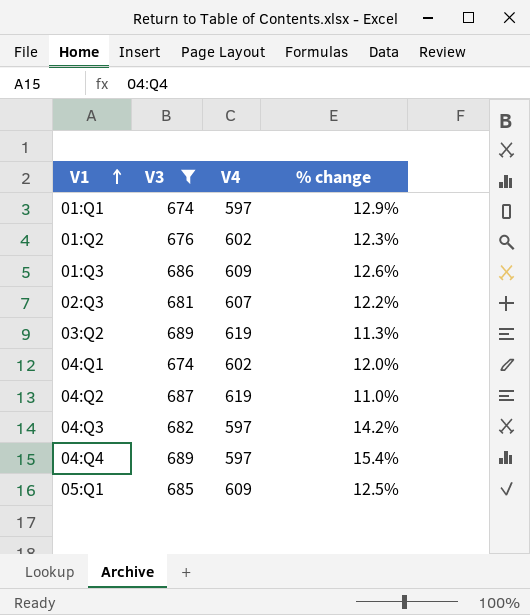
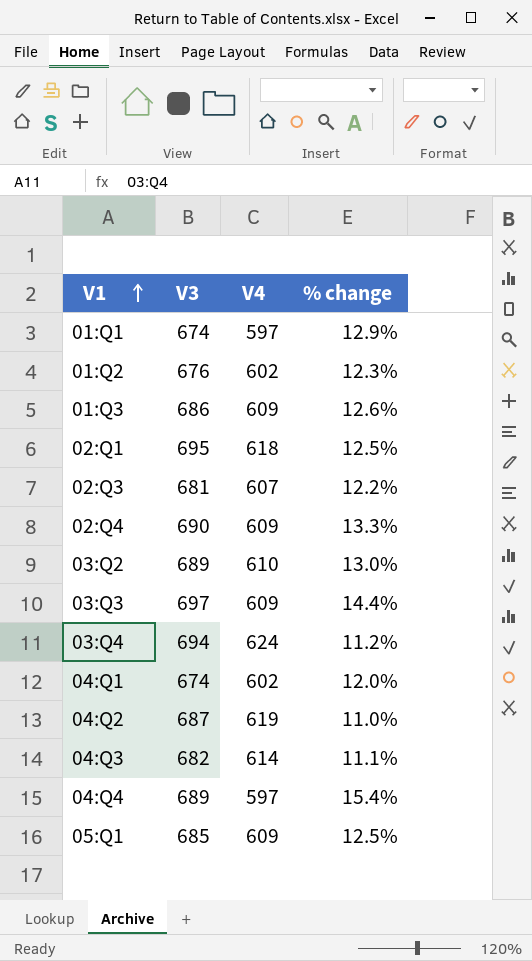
filter: V3 <= 689 -> none
03:Q2 | V4: 619 -> 610
03:Q2 | % change: 11.3% -> 13.0%
04:Q3 | V4: 597 -> 614
04:Q3 | % change: 14.2% -> 11.1%

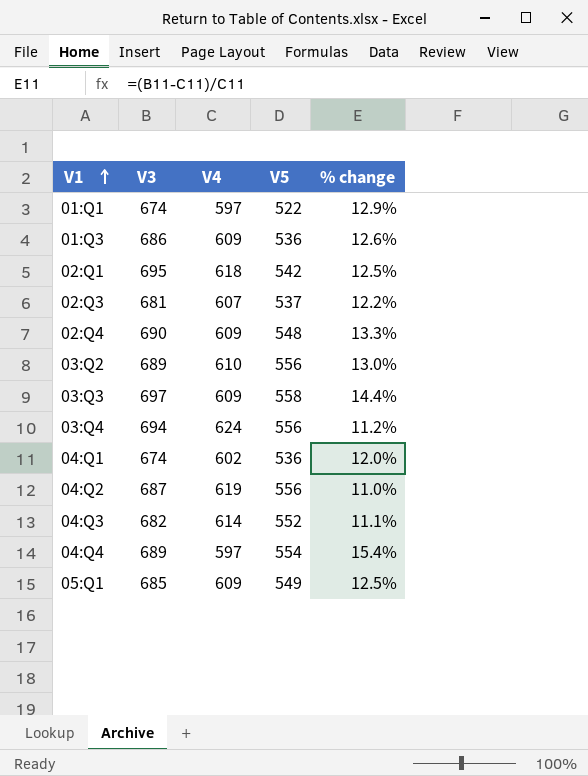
column V5 | position: none -> 4
row 01:Q2: 676 | 602 | 12.3% -> none

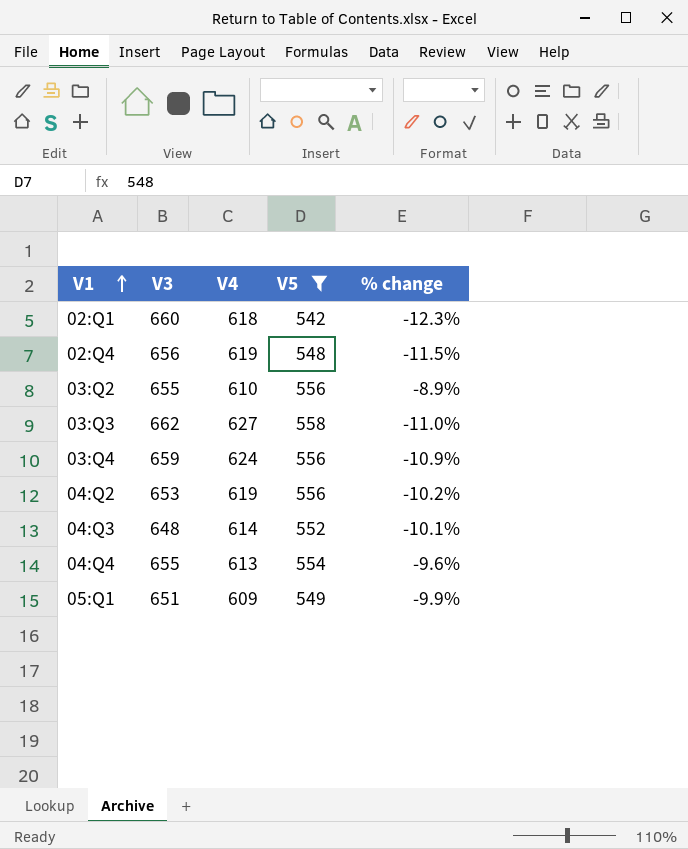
filter: none -> V5 >= 542
column % change | formula: ([V3] - [V4]) / [V4] -> ([V5] - [V4]) / [V4]
02:Q1 | V3: 695 -> 660
02:Q4 | V3: 690 -> 656
02:Q4 | V4: 609 -> 619
03:Q2 | V3: 689 -> 655
03:Q3 | V3: 697 -> 662
03:Q3 | V4: 609 -> 627
03:Q4 | V3: 694 -> 659
04:Q2 | V3: 687 -> 653
04:Q3 | V3: 682 -> 648
04:Q4 | V3: 689 -> 655
04:Q4 | V4: 597 -> 613
05:Q1 | V3: 685 -> 651

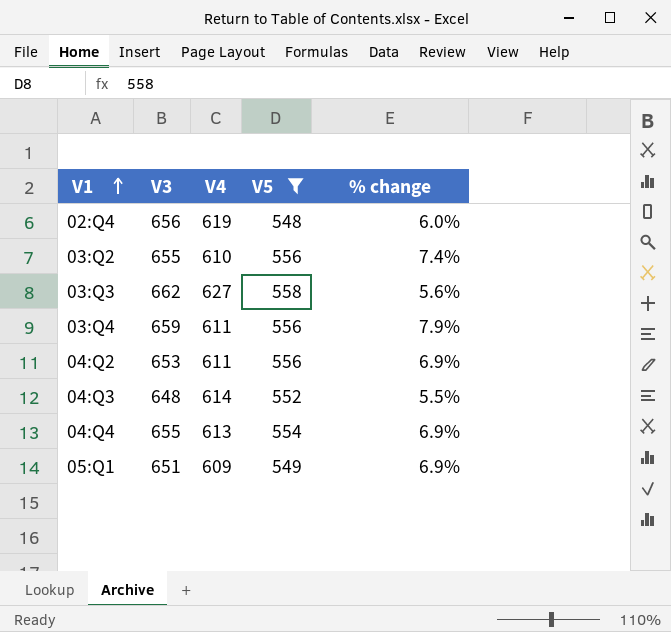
column % change | formula: ([V5] - [V4]) / [V4] -> ([V3] - [V4]) / [V4]
row 02:Q1: 660 | 618 | 542 | -12.3% -> none
03:Q4 | V4: 624 -> 611
04:Q2 | V4: 619 -> 611

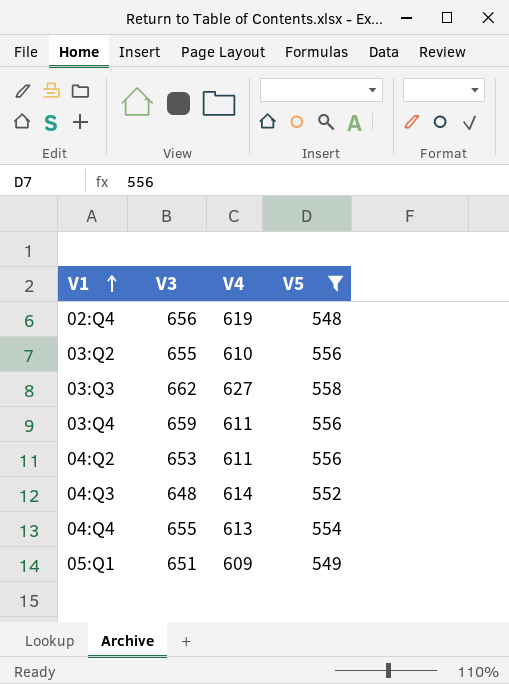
column % change | formula: ([V3] - [V4]) / [V4] -> none

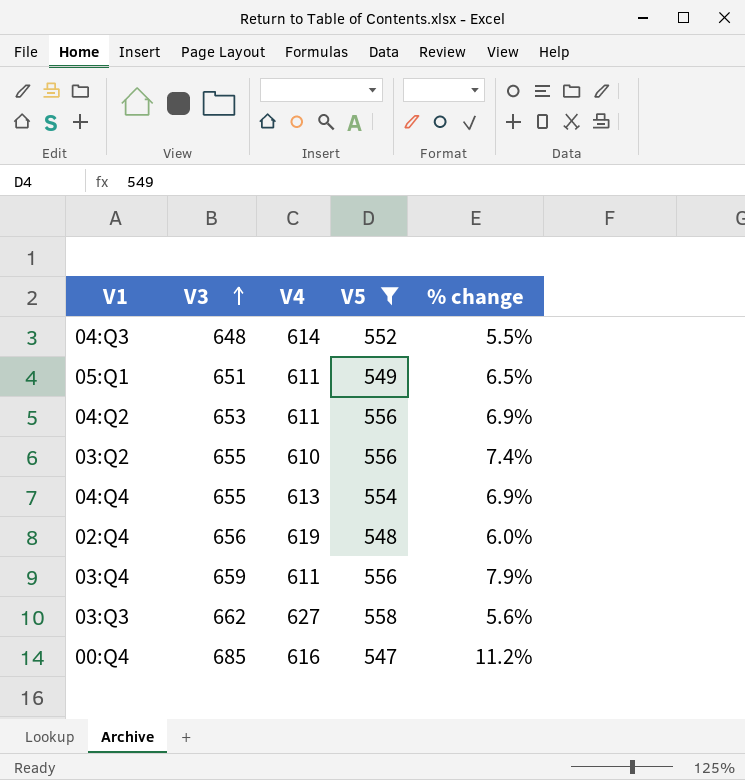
row order: V1 ascending -> V3 ascending
column % change | formula: none -> ([V3] - [V4]) / [V4]
05:Q1 | V4: 609 -> 611
row 00:Q4: none -> 685 | 616 | 547 | 11.2%

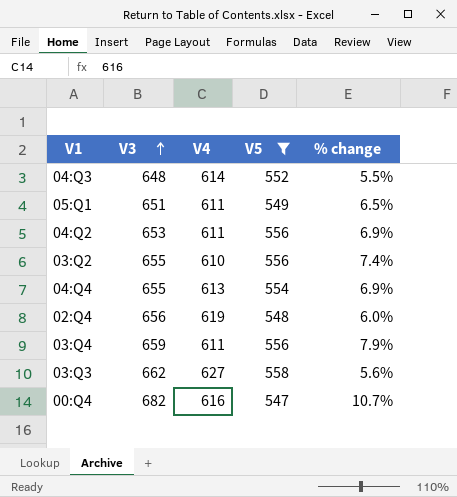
00:Q4 | V3: 685 -> 682
00:Q4 | % change: 11.2% -> 10.7%

